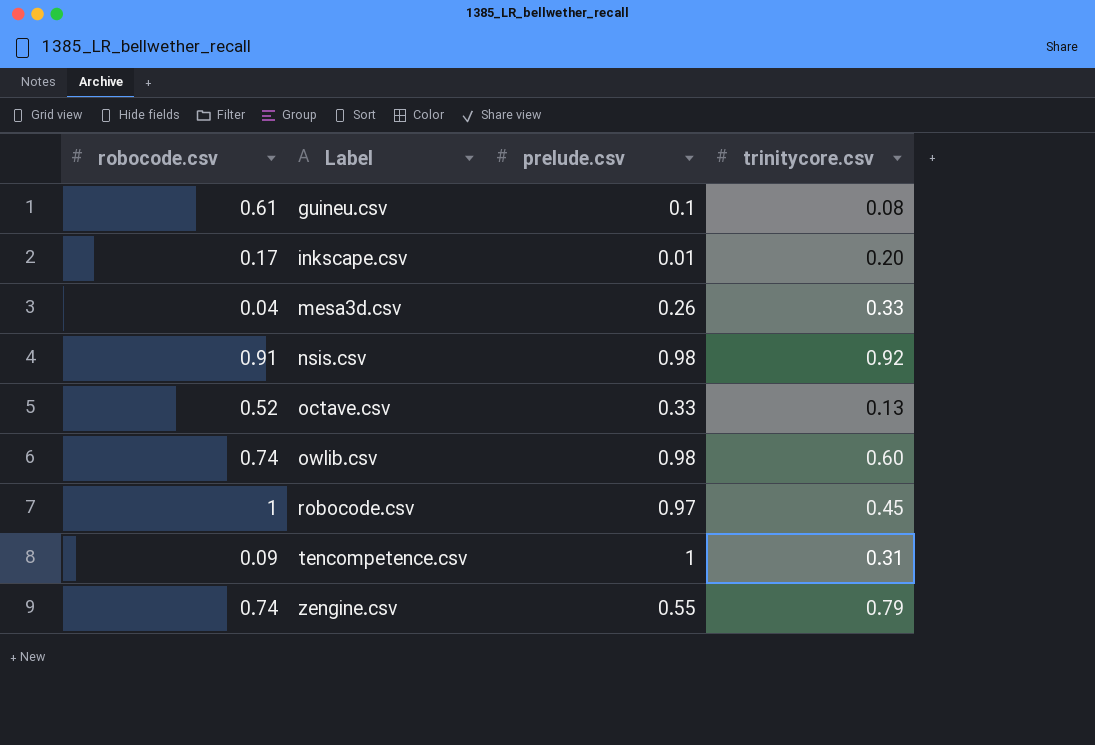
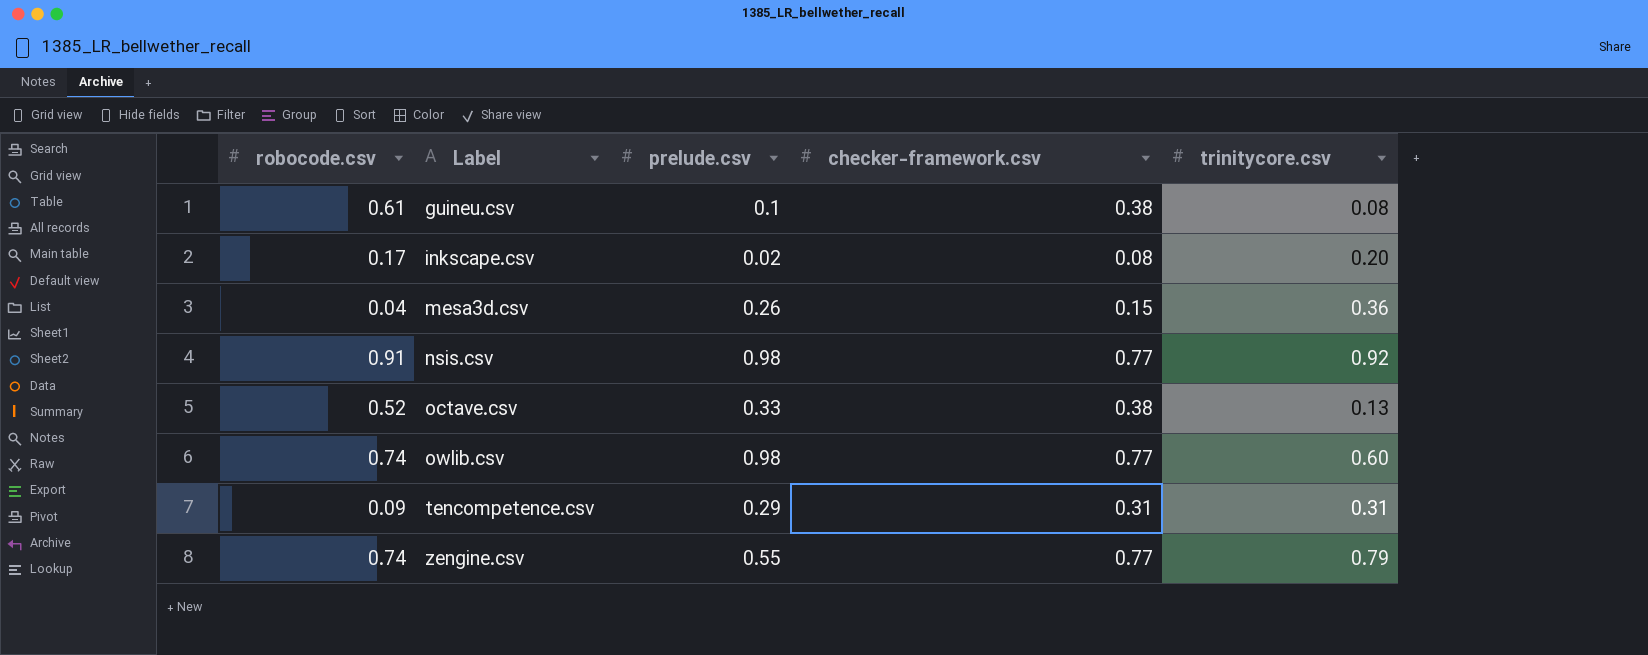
column checker-framework.csv | position: none -> 4
row robocode.csv: 1 | 0.97 | 0.45 -> none
inkscape.csv | prelude.csv: 0.01 -> 0.02
mesa3d.csv | trinitycore.csv: 0.33 -> 0.36
tencompetence.csv | prelude.csv: 1 -> 0.29

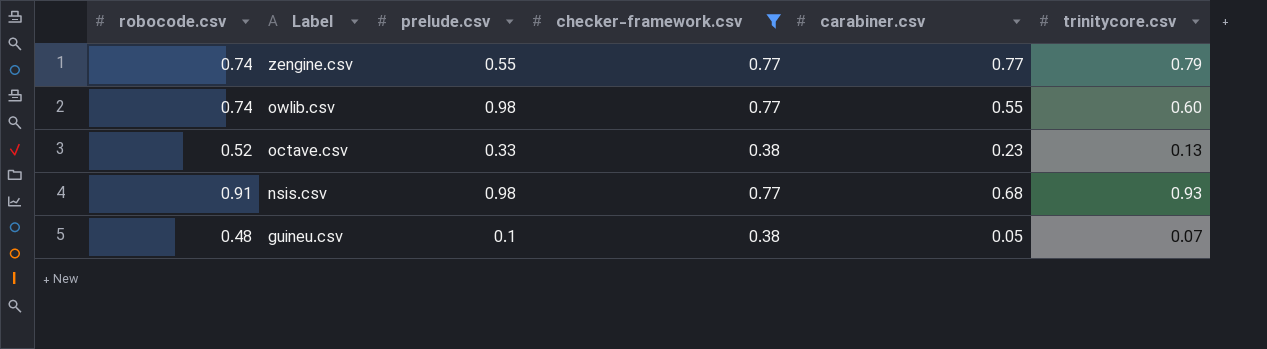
filter: none -> checker-framework.csv >= 0.38
row order: Label ascending -> Label descending
column carabiner.csv | position: none -> 5
nsis.csv | trinitycore.csv: 0.92 -> 0.93
guineu.csv | robocode.csv: 0.61 -> 0.48
guineu.csv | trinitycore.csv: 0.08 -> 0.07

